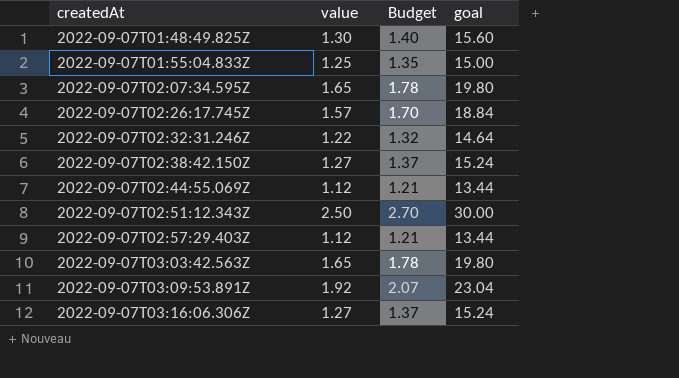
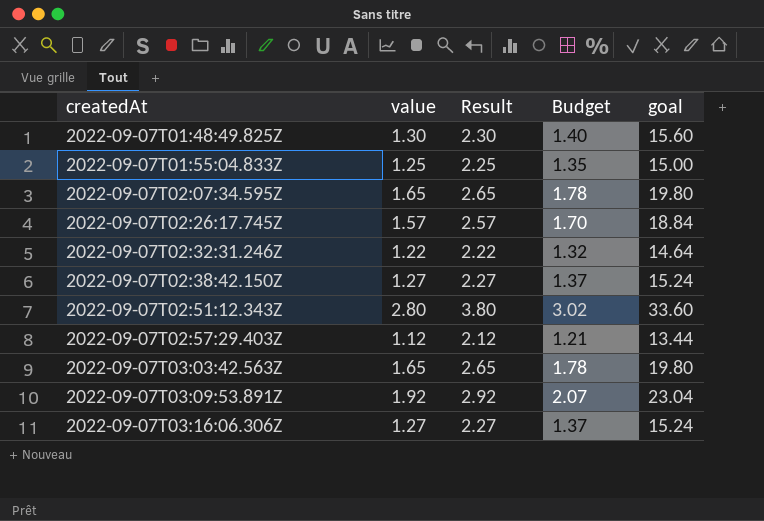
column Result | formula: none -> [value] + 1
row 2022-09-07T02:44:55.069Z: 1.12 | 1.21 | 13.44 -> none
2022-09-07T02:51:12.343Z | value: 2.50 -> 2.80
2022-09-07T02:51:12.343Z | Budget: 2.70 -> 3.02
2022-09-07T02:51:12.343Z | goal: 30.00 -> 33.60

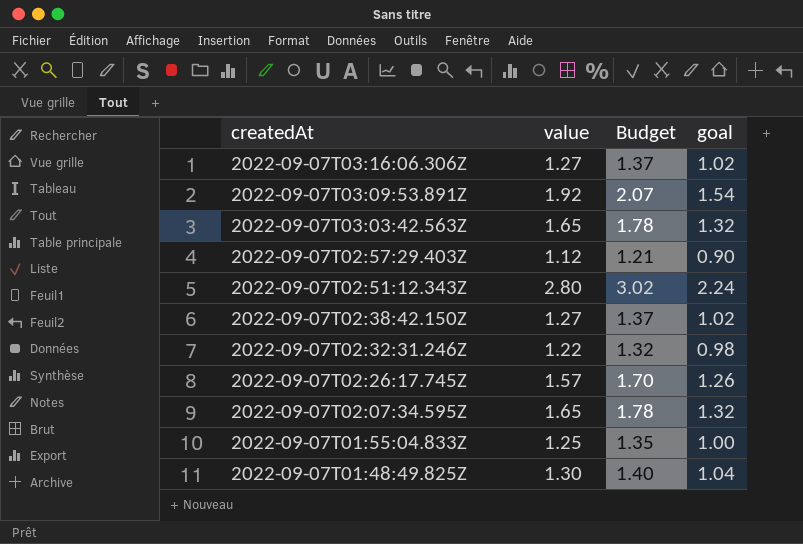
row order: createdAt ascending -> createdAt descending
column Result | formula: [value] + 1 -> none
column goal | formula: [value] * 12 -> [value] * 0.8

